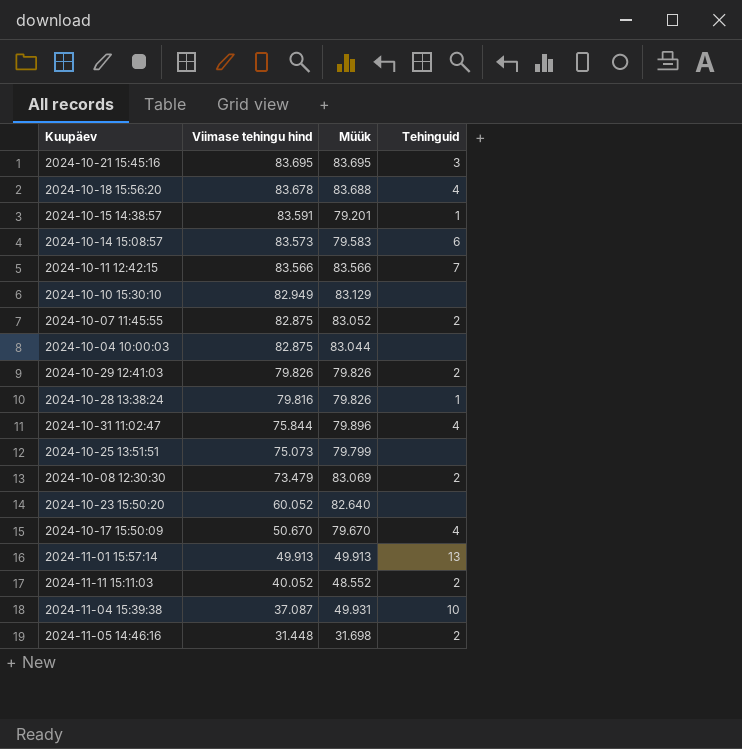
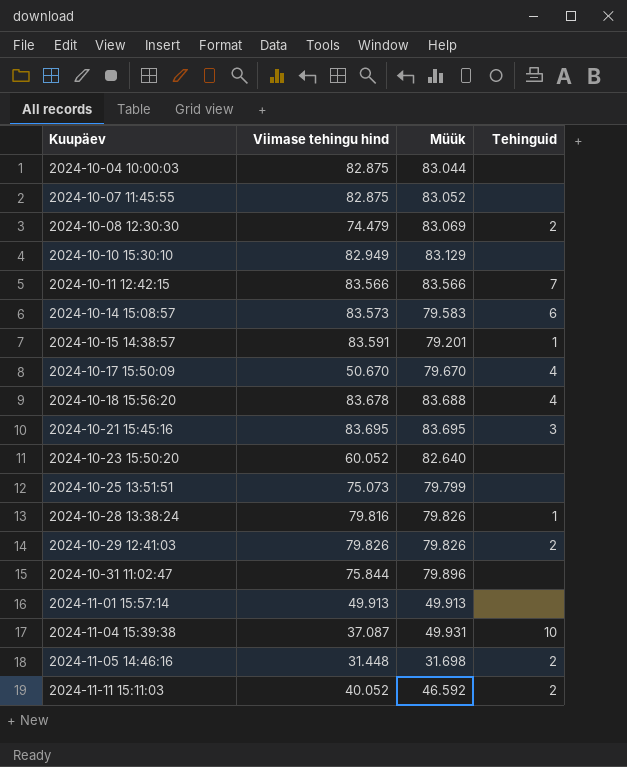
row order: Viimase tehingu hind descending -> Kuupäev ascending
2024-10-07 11:45:55 | Tehinguid: 2 -> none
2024-10-08 12:30:30 | Viimase tehingu hind: 73.479 -> 74.479
2024-10-31 11:02:47 | Tehinguid: 4 -> none
2024-11-01 15:57:14 | Tehinguid: 13 -> none
2024-11-11 15:11:03 | Müük: 48.552 -> 46.592

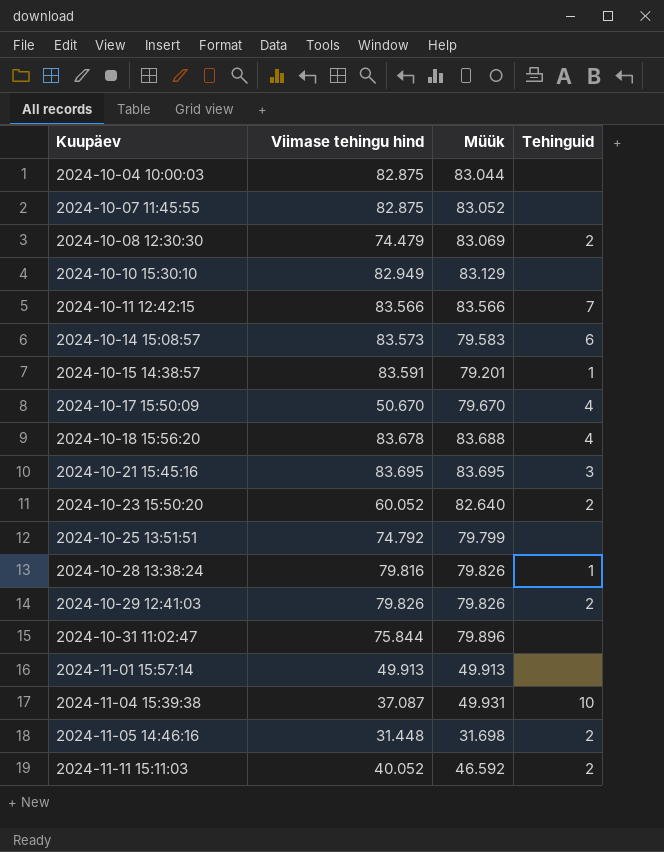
2024-10-23 15:50:20 | Tehinguid: none -> 2
2024-10-25 13:51:51 | Viimase tehingu hind: 75.073 -> 74.792

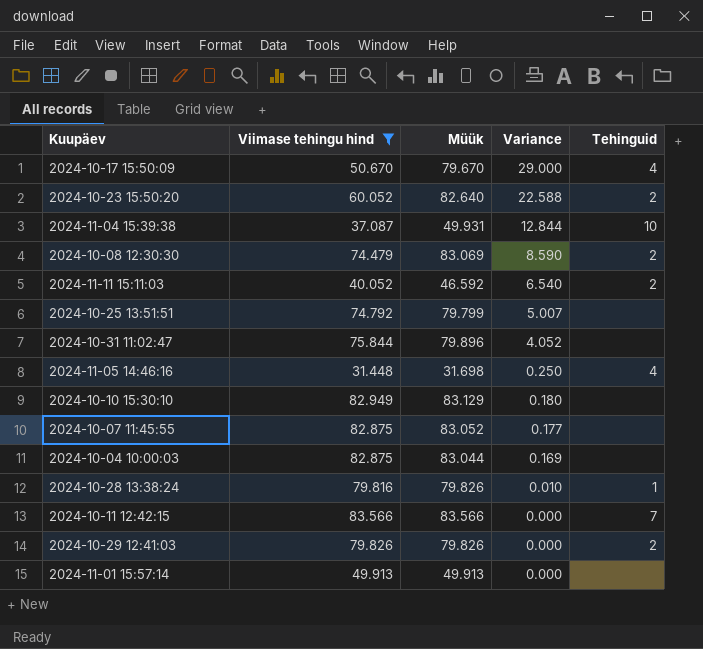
filter: none -> Viimase tehingu hind <= 83.566
row order: Kuupäev ascending -> Variance descending
column Variance | formula: none -> [Müük] - [Viimase tehingu hind]
2024-11-05 14:46:16 | Tehinguid: 2 -> 4

